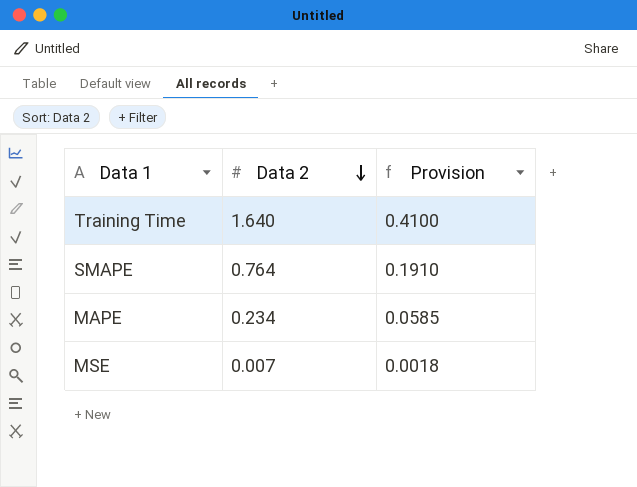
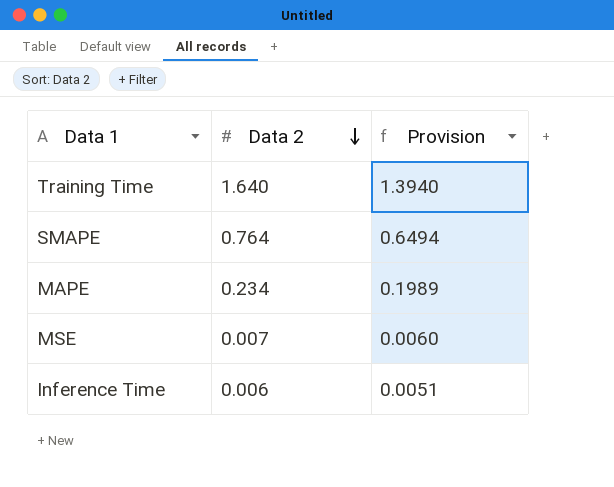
column Provision | formula: [Data 2] * 0.25 -> [Data 2] * 0.85
row Inference Time: none -> 0.006 | 0.0051

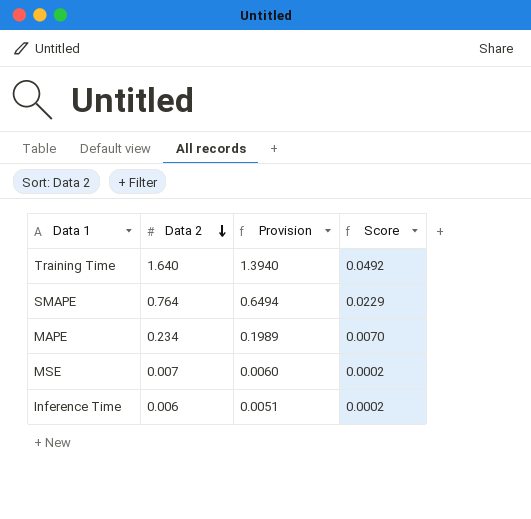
column Score | formula: none -> [Data 2] * 0.03

